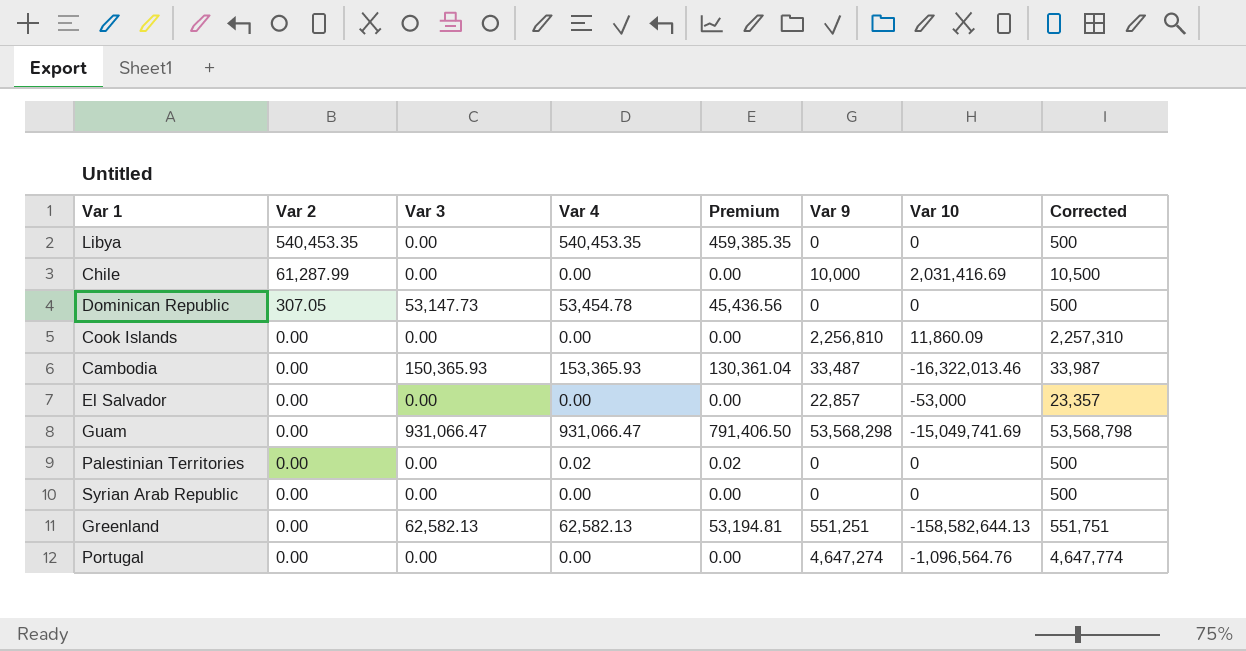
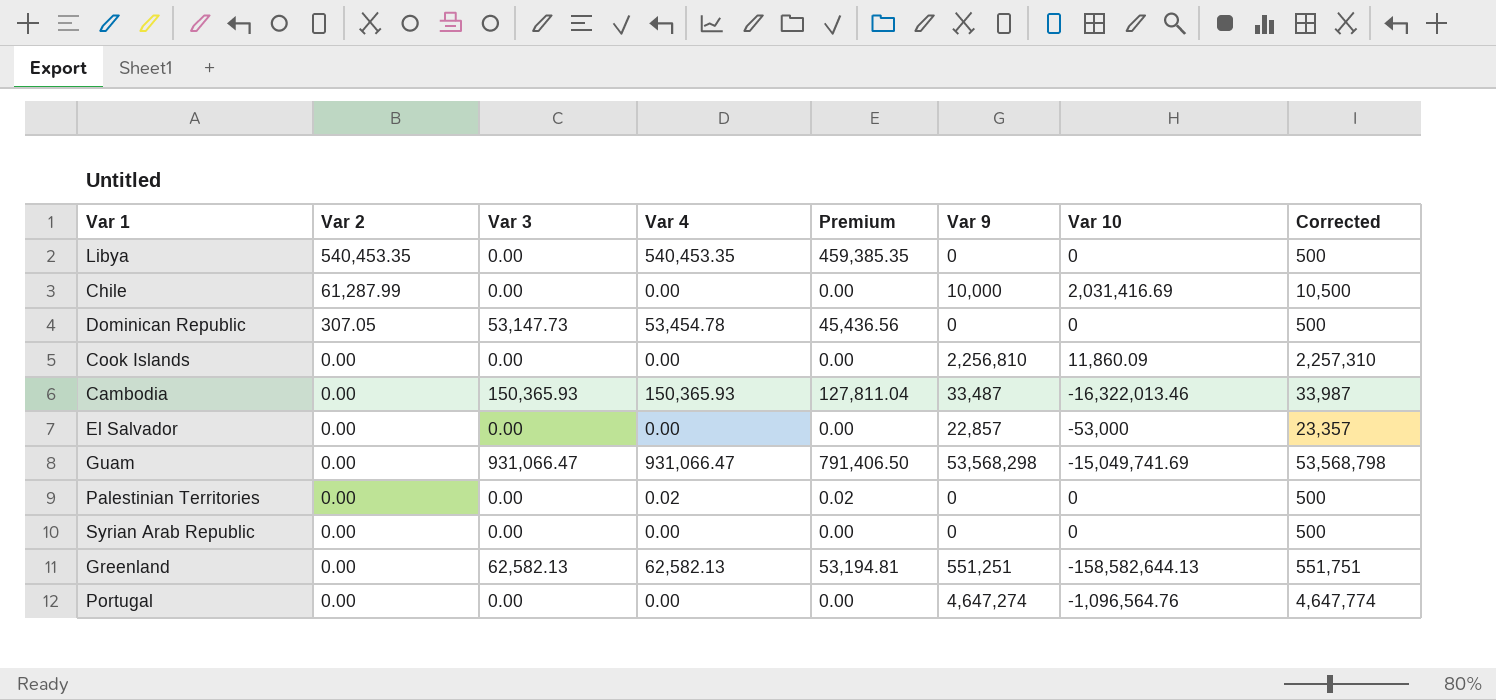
Cambodia | Var 4: 153,365.93 -> 150,365.93
Cambodia | Premium: 130,361.04 -> 127,811.04

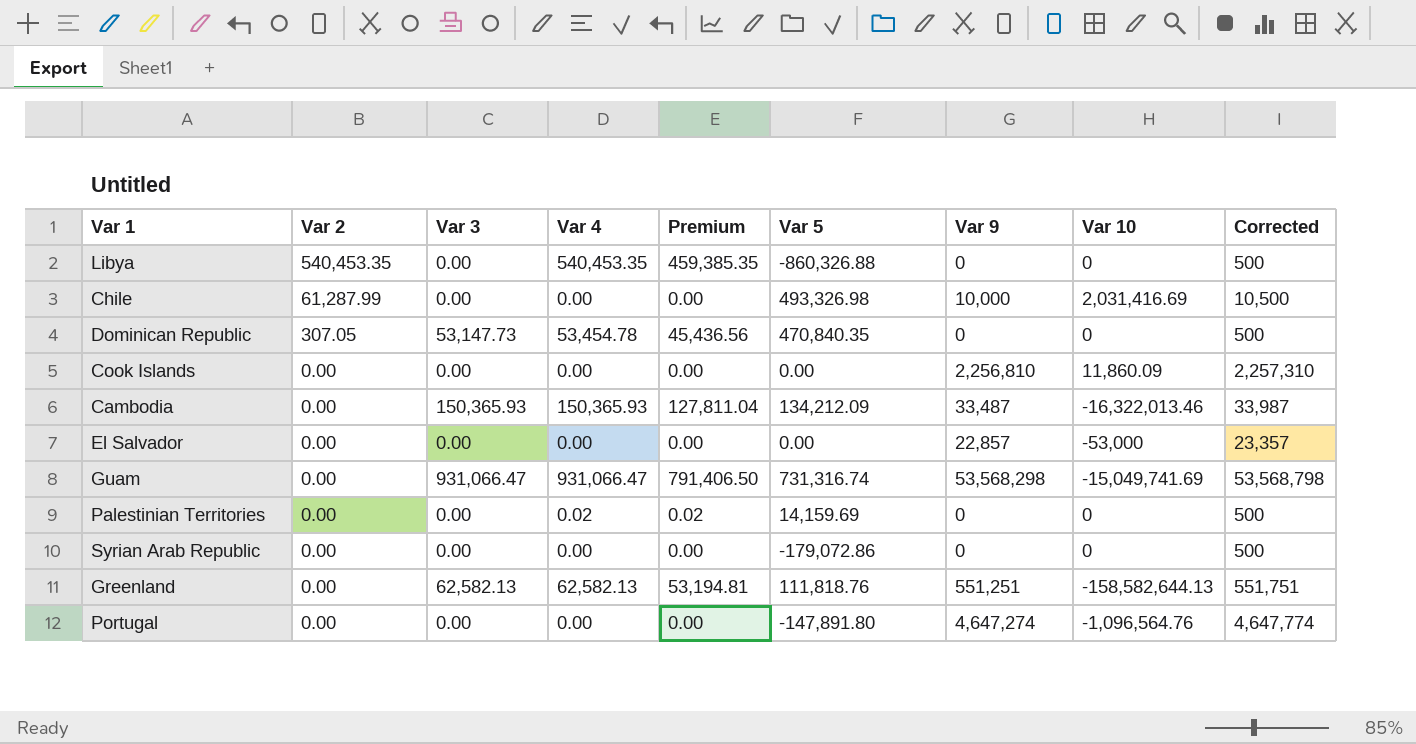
column Var 5 | position: none -> 6

